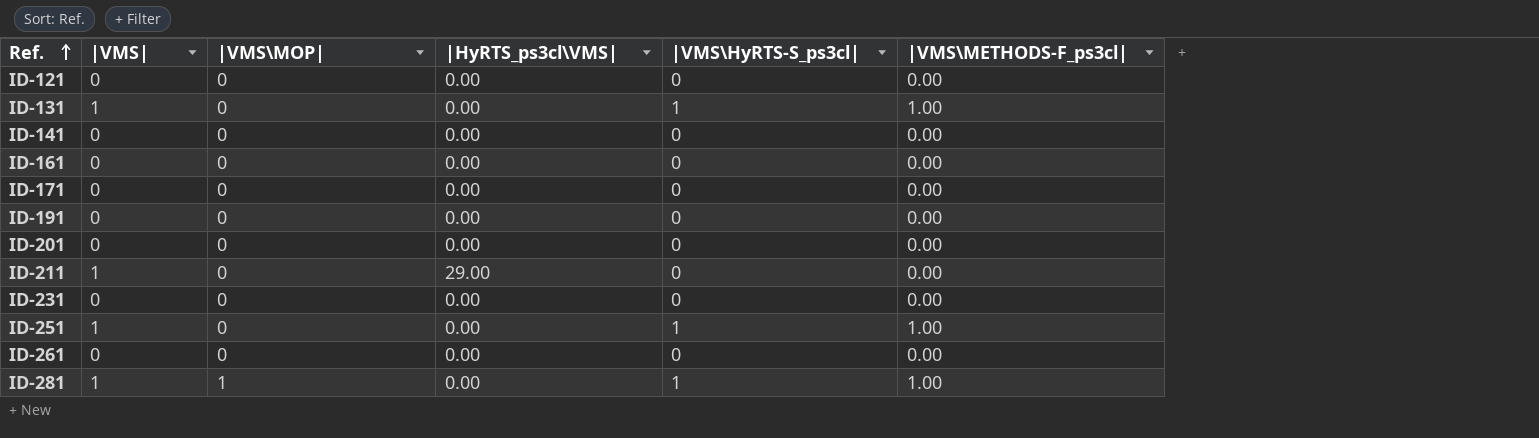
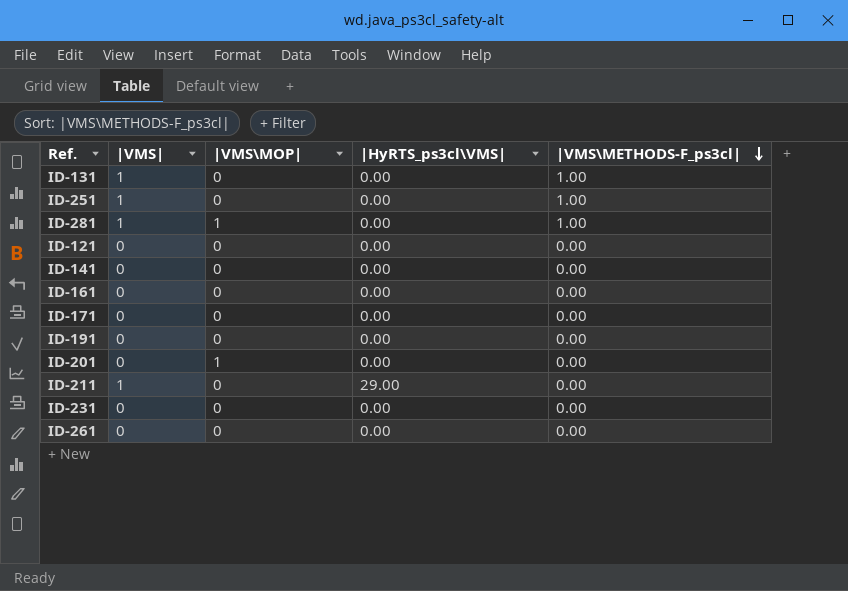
row order: Ref. ascending -> |VMS\METHODS-F_ps3cl| descending
column |VMS\HyRTS-S_ps3cl| | position: 5 -> none
ID-201 | |VMS\MOP|: 0 -> 1

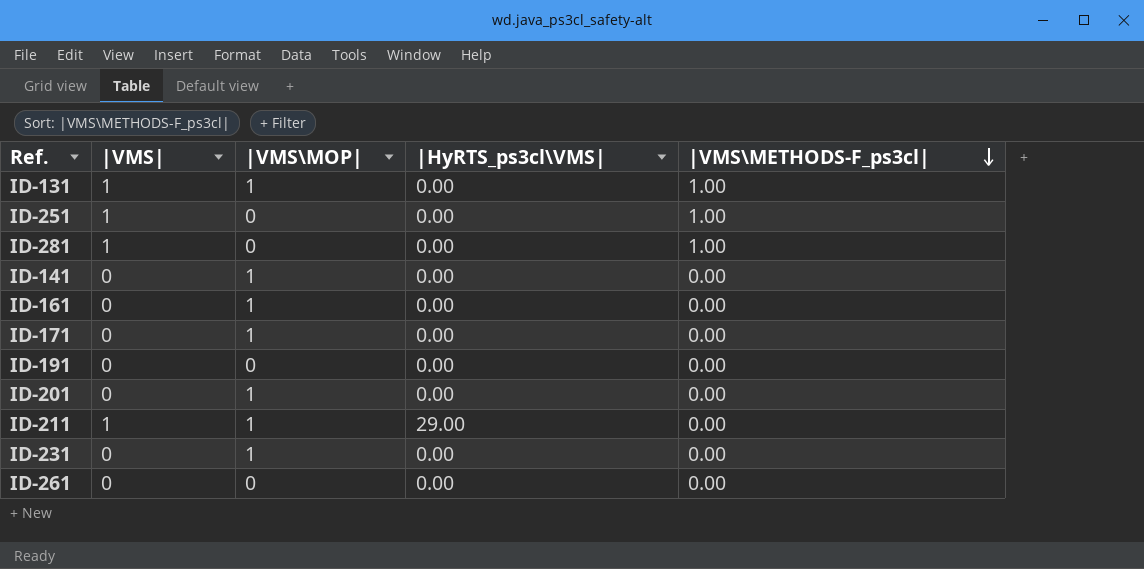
row ID-121: 0 | 0 | 0.00 | 0.00 -> none
ID-131 | |VMS\MOP|: 0 -> 1
ID-281 | |VMS\MOP|: 1 -> 0
ID-141 | |VMS\MOP|: 0 -> 1
ID-161 | |VMS\MOP|: 0 -> 1
ID-171 | |VMS\MOP|: 0 -> 1
ID-211 | |VMS\MOP|: 0 -> 1
ID-231 | |VMS\MOP|: 0 -> 1

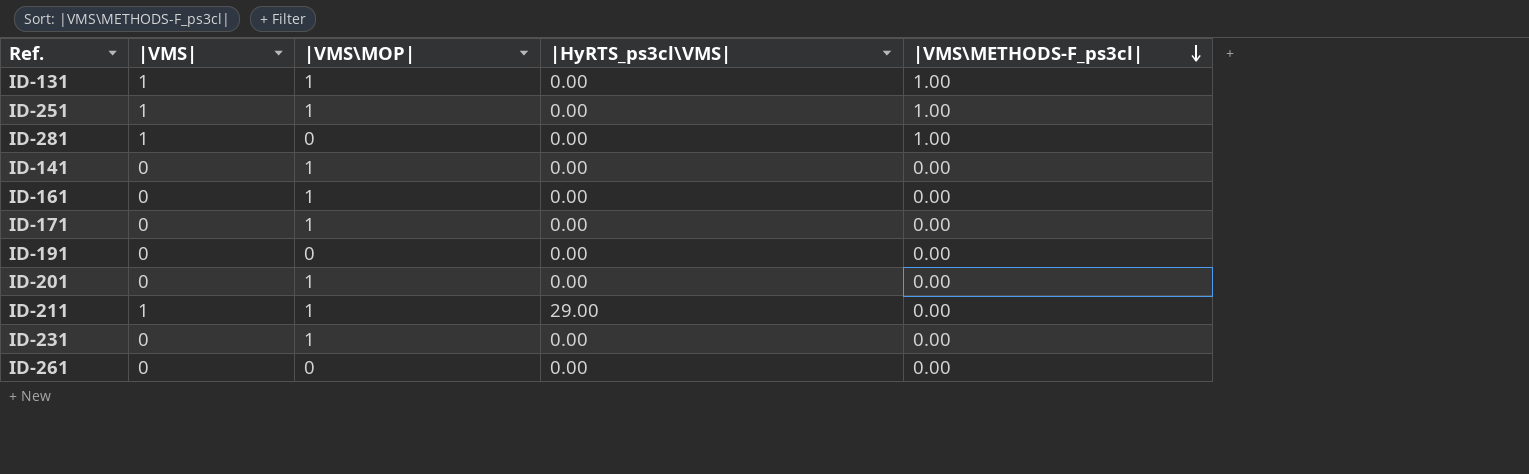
ID-251 | |VMS\MOP|: 0 -> 1

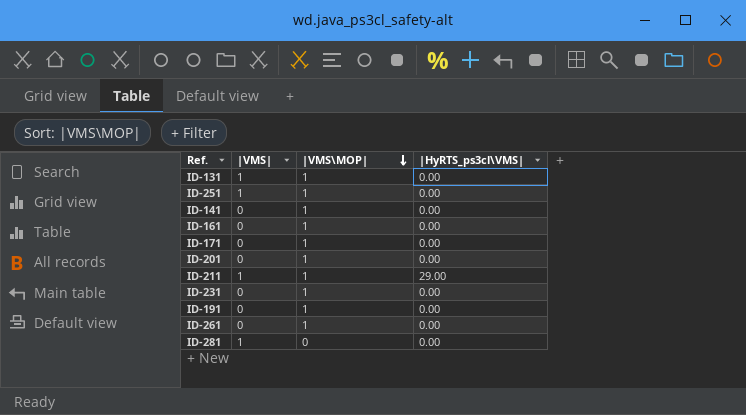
row order: |VMS\METHODS-F_ps3cl| descending -> |VMS\MOP| descending
column |VMS\METHODS-F_ps3cl| | position: 5 -> none
ID-191 | |VMS\MOP|: 0 -> 1
ID-261 | |VMS\MOP|: 0 -> 1

